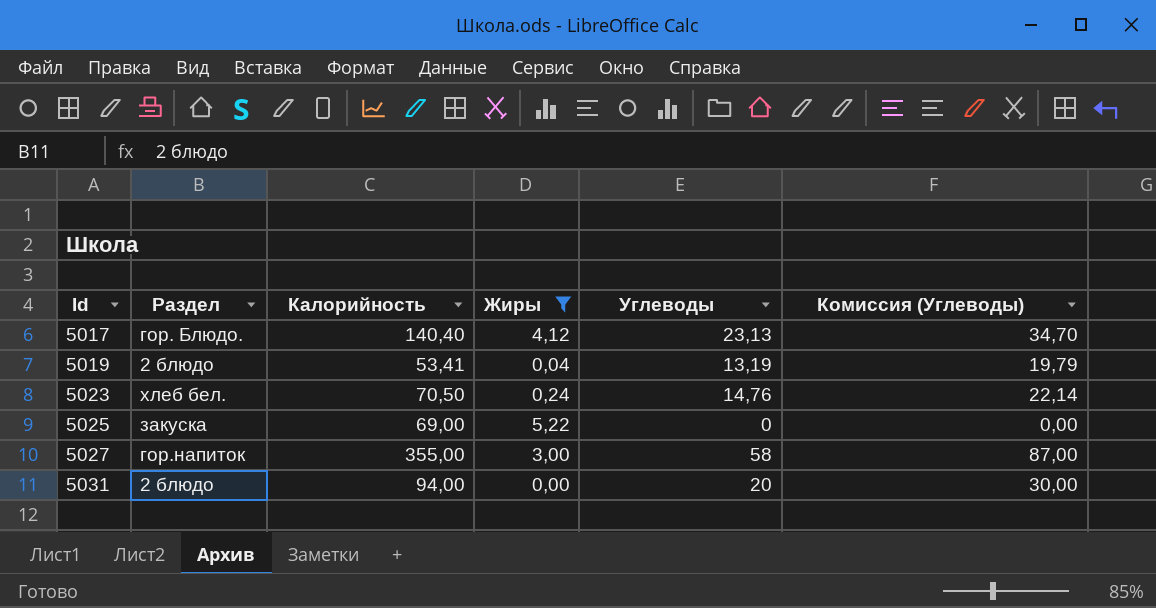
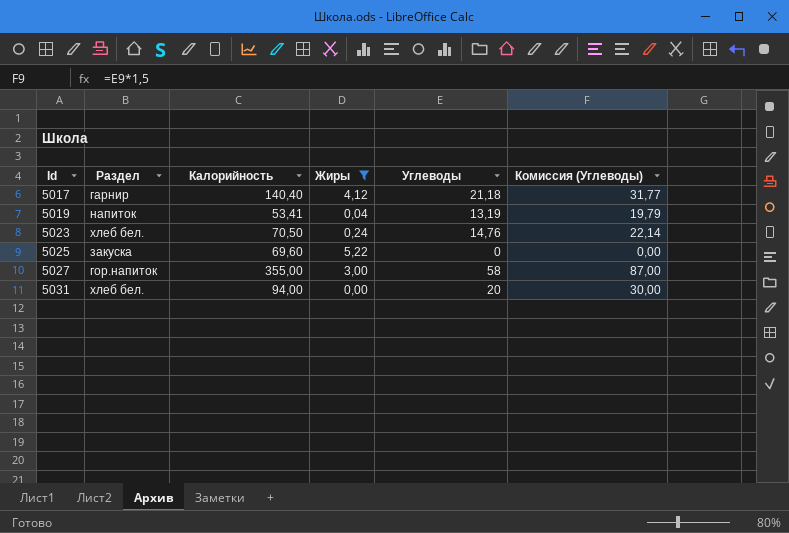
5017 | Раздел: гор. Блюдо. -> гарнир
5017 | Углеводы: 23,13 -> 21,18
5017 | Комиссия (Углеводы): 34,70 -> 31,77
5019 | Раздел: 2 блюдо -> напиток
5025 | Калорийность: 69,00 -> 69,60
5031 | Раздел: 2 блюдо -> хлеб бел.

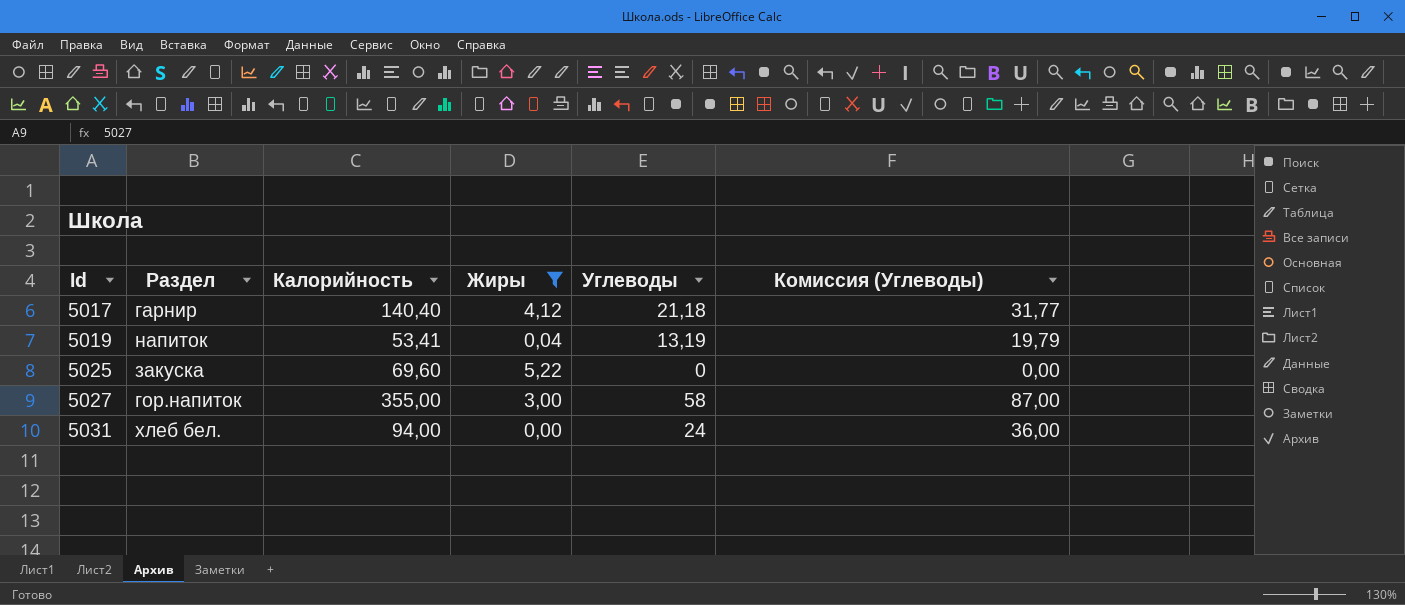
row 5023: хлеб бел. | 70,50 | 0,24 | 14,76 | 22,14 -> none
5031 | Углеводы: 20 -> 24
5031 | Комиссия (Углеводы): 30,00 -> 36,00

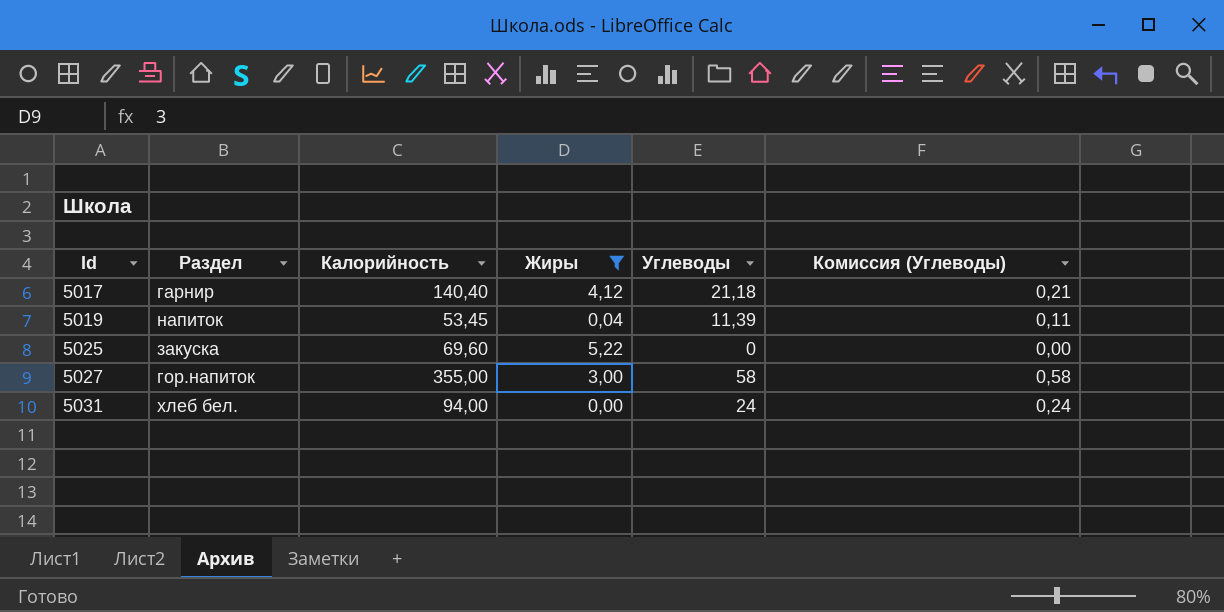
column Комиссия (Углеводы) | formula: [Углеводы] * 1,5 -> [Углеводы] * 0,01
5019 | Калорийность: 53,41 -> 53,45
5019 | Углеводы: 13,19 -> 11,39

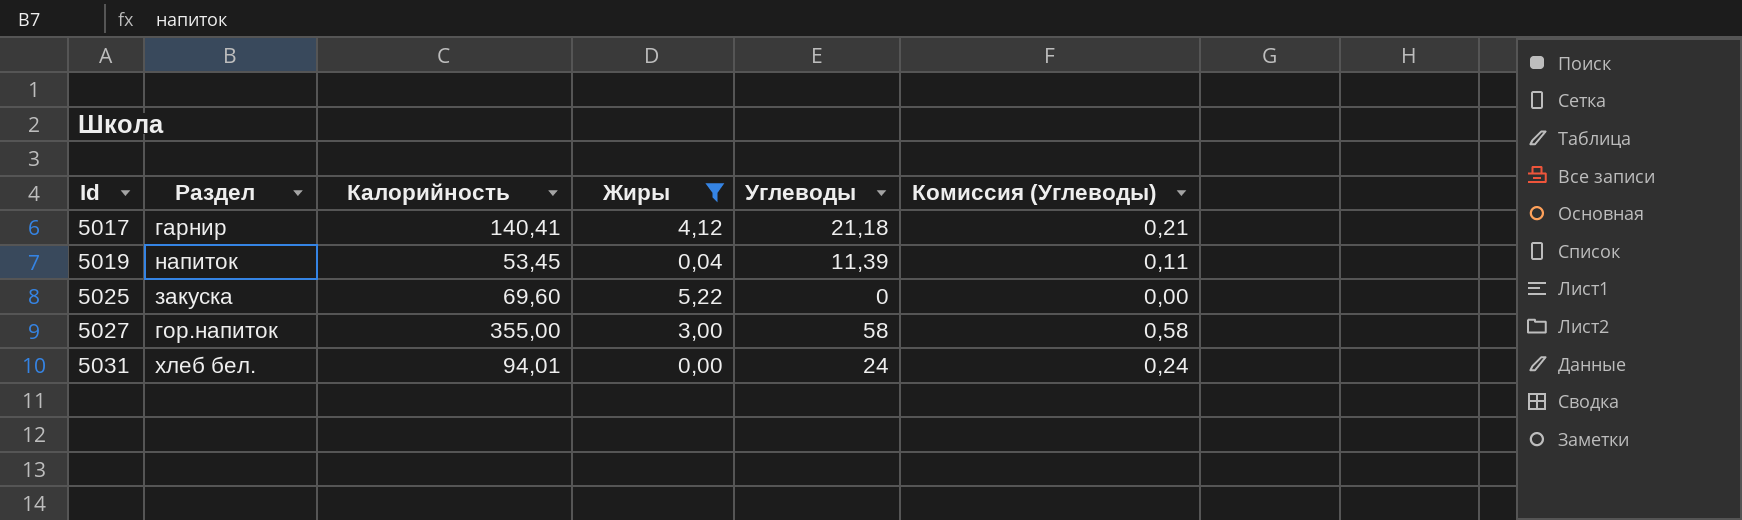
5017 | Калорийность: 140,40 -> 140,41
5031 | Калорийность: 94,00 -> 94,01

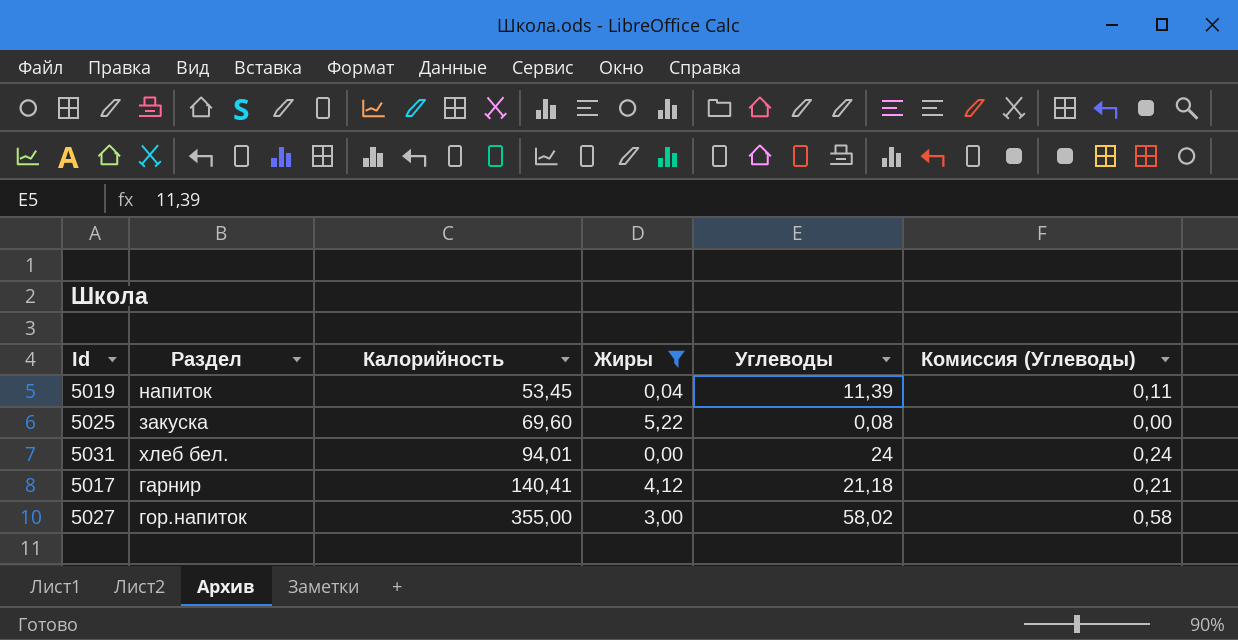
row order: Id ascending -> Калорийность ascending
5025 | Углеводы: 0 -> 0,08
5027 | Углеводы: 58 -> 58,02

